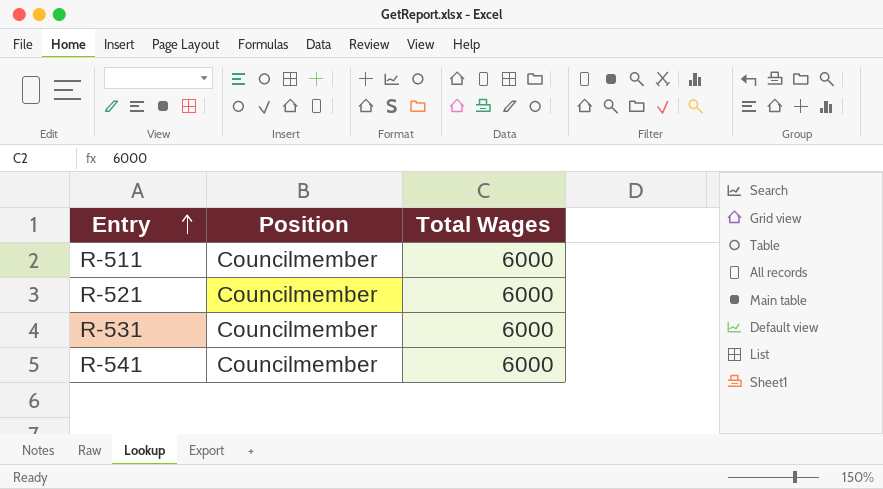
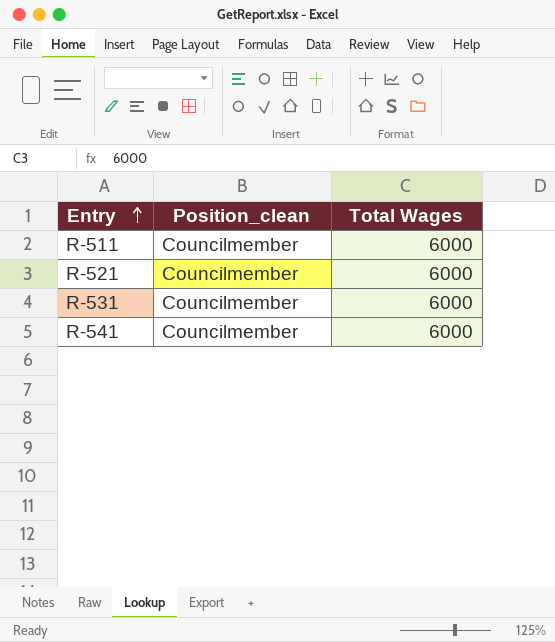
column name: Position -> Position_clean

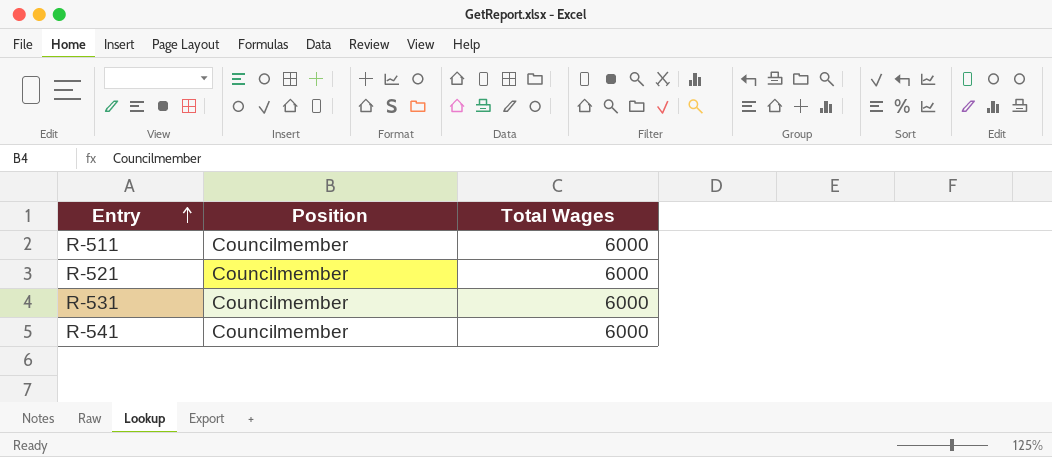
column name: Position_clean -> Position

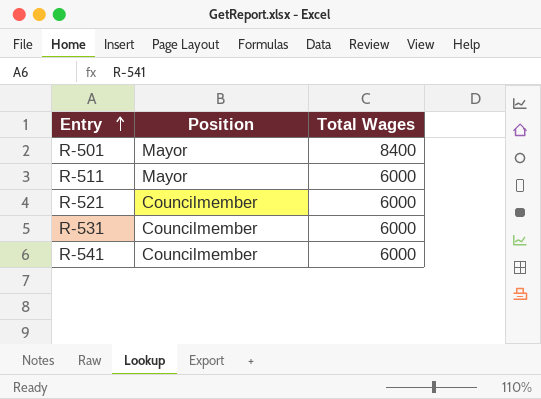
row R-501: none -> Mayor | 8400
R-511 | Position: Councilmember -> Mayor

